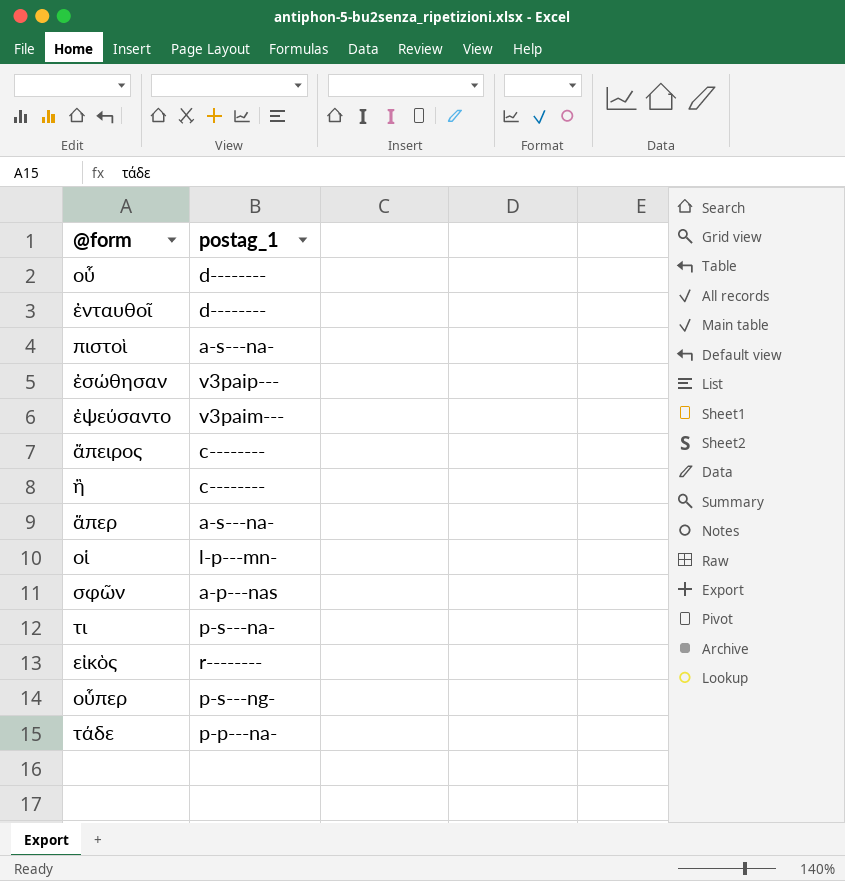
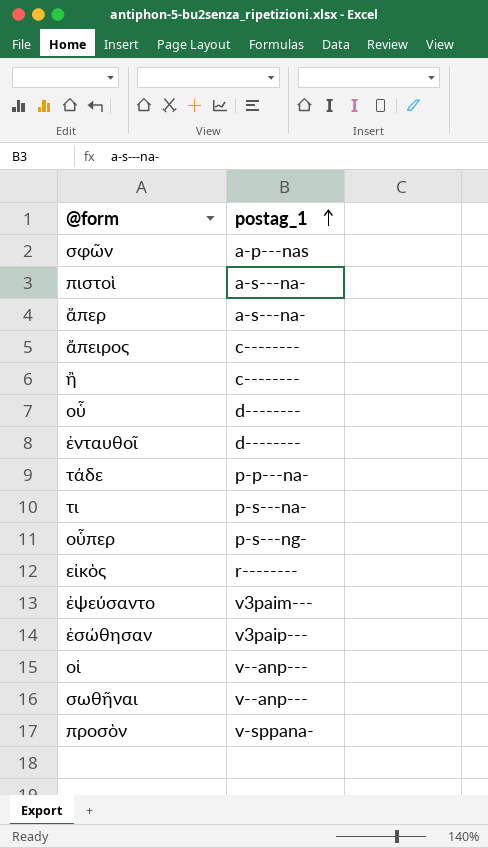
row order: none -> postag_1 ascending
οἱ | postag_1: l-p---mn- -> v--anp---
row σωθῆναι: none -> v--anp---
row προσὸν: none -> v-sppana-

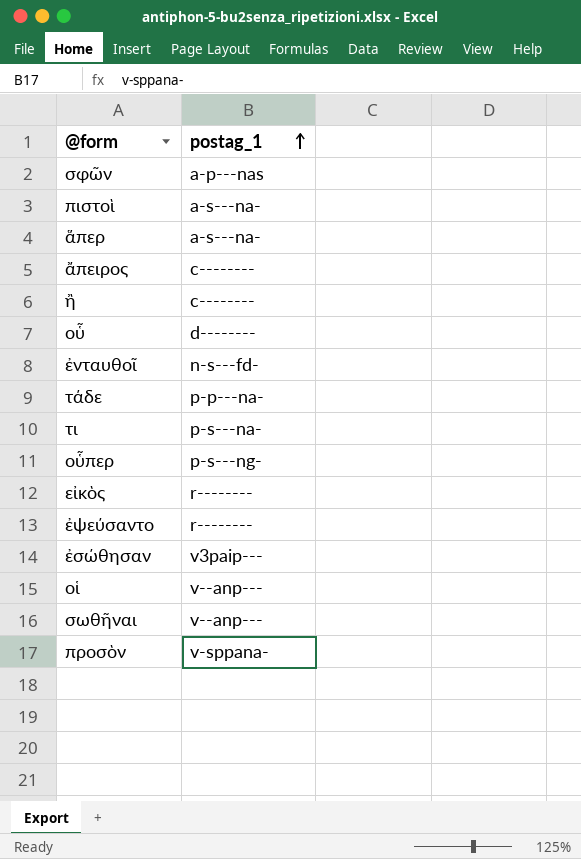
ἐνταυθοῖ | postag_1: d-------- -> n-s---fd-
ἐψεύσαντο | postag_1: v3paim--- -> r--------

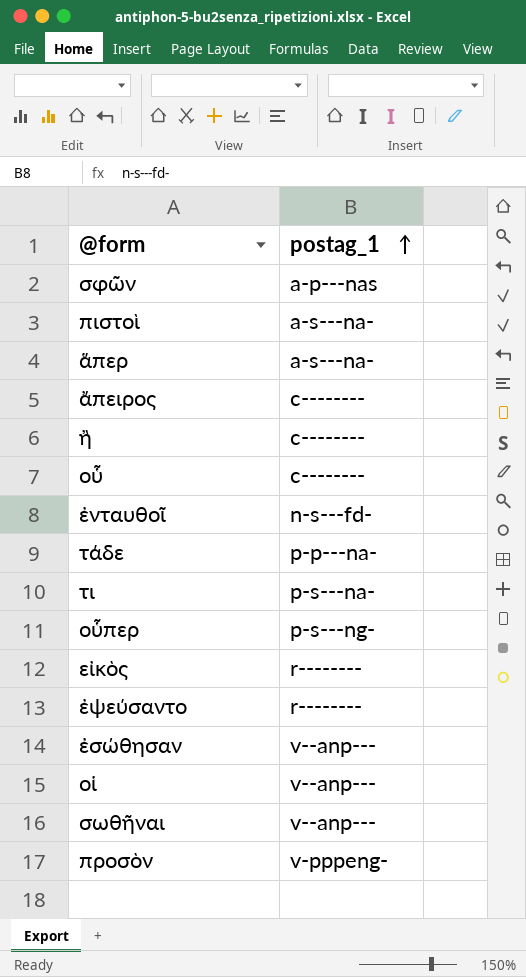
οὗ | postag_1: d-------- -> c--------
ἐσώθησαν | postag_1: v3paip--- -> v--anp---
προσὸν | postag_1: v-sppana- -> v-pppeng-

